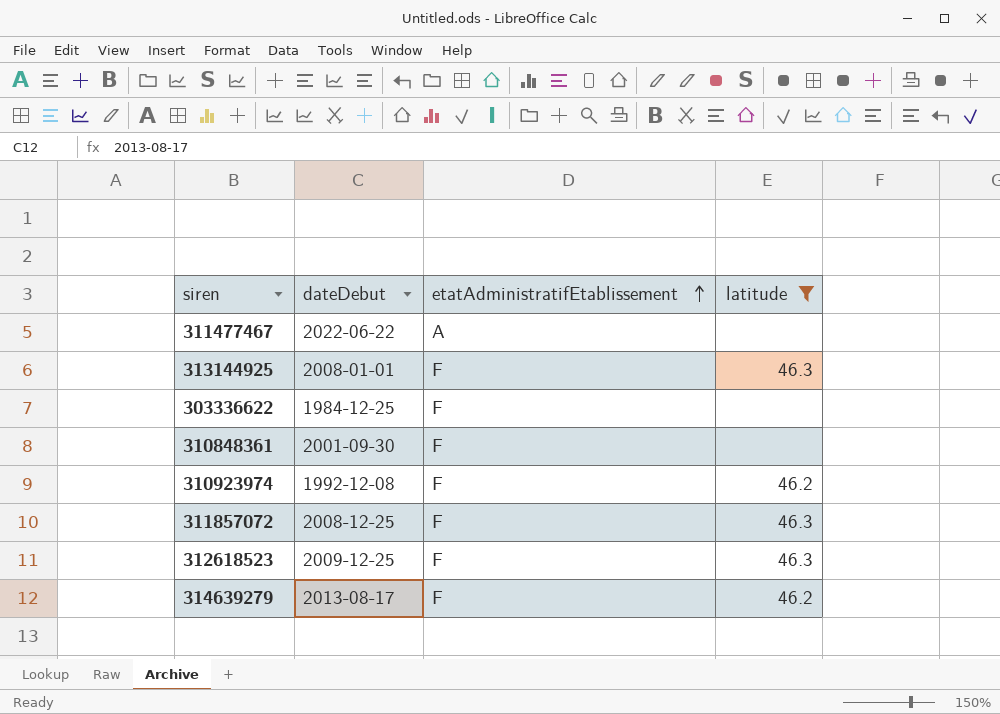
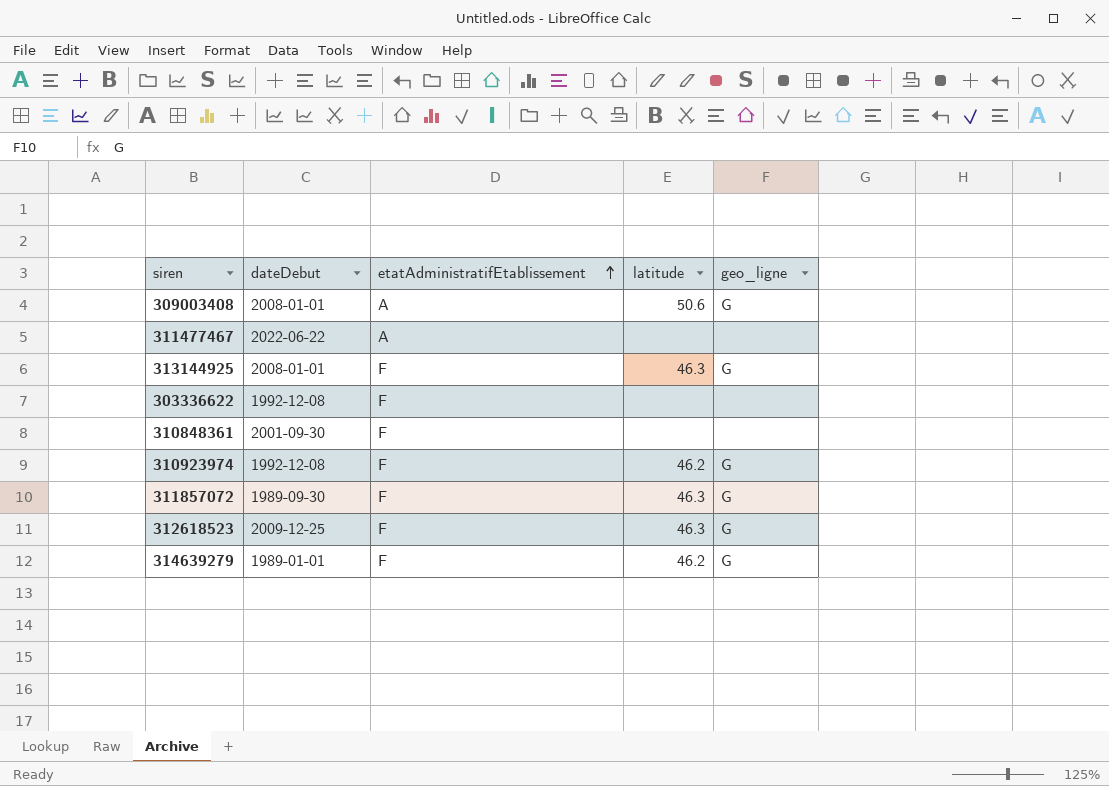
filter: latitude != 50.6 -> none
column geo_ligne | position: none -> 5
303336622 | dateDebut: 1984-12-25 -> 1992-12-08
311857072 | dateDebut: 2008-12-25 -> 1989-09-30
314639279 | dateDebut: 2013-08-17 -> 1989-01-01

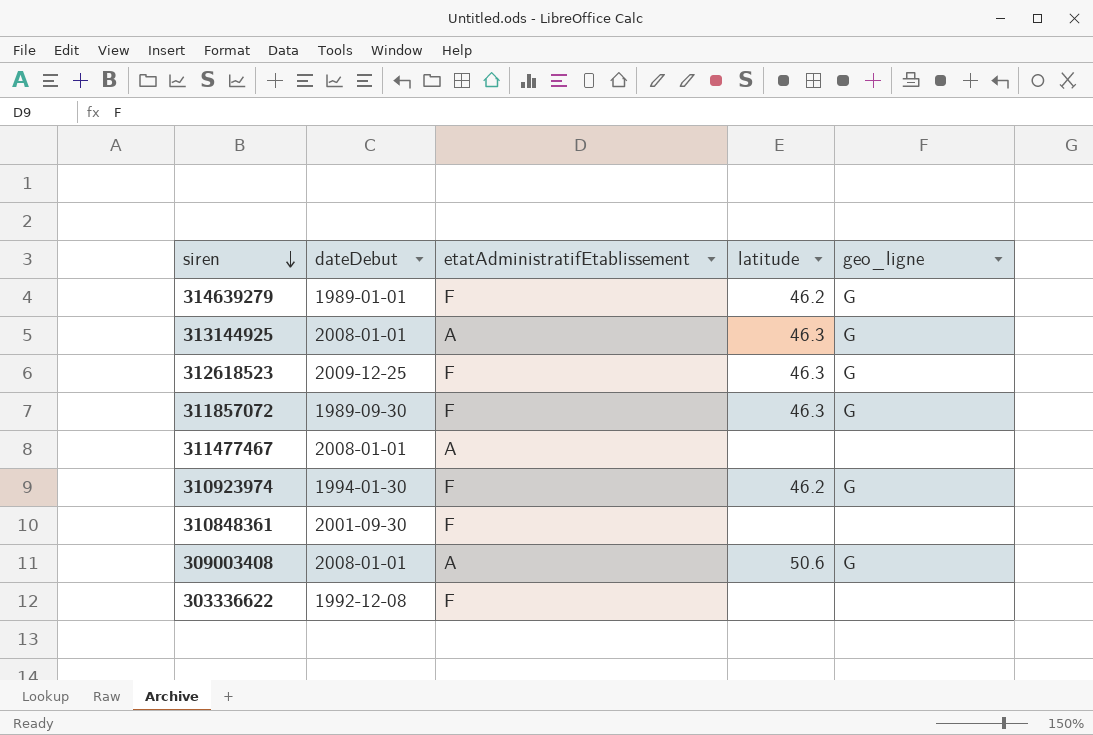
row order: etatAdministratifEtablissement ascending -> siren descending
313144925 | etatAdministratifEtablissement: F -> A
311477467 | dateDebut: 2022-06-22 -> 2008-01-01
310923974 | dateDebut: 1992-12-08 -> 1994-01-30

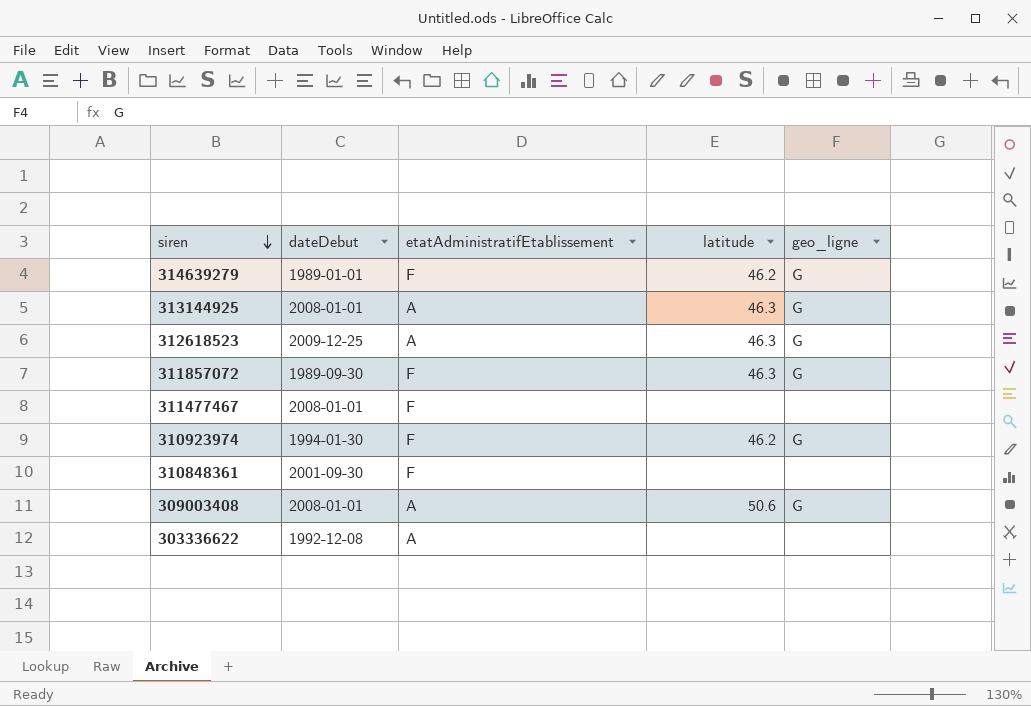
312618523 | etatAdministratifEtablissement: F -> A
311477467 | etatAdministratifEtablissement: A -> F
303336622 | etatAdministratifEtablissement: F -> A

